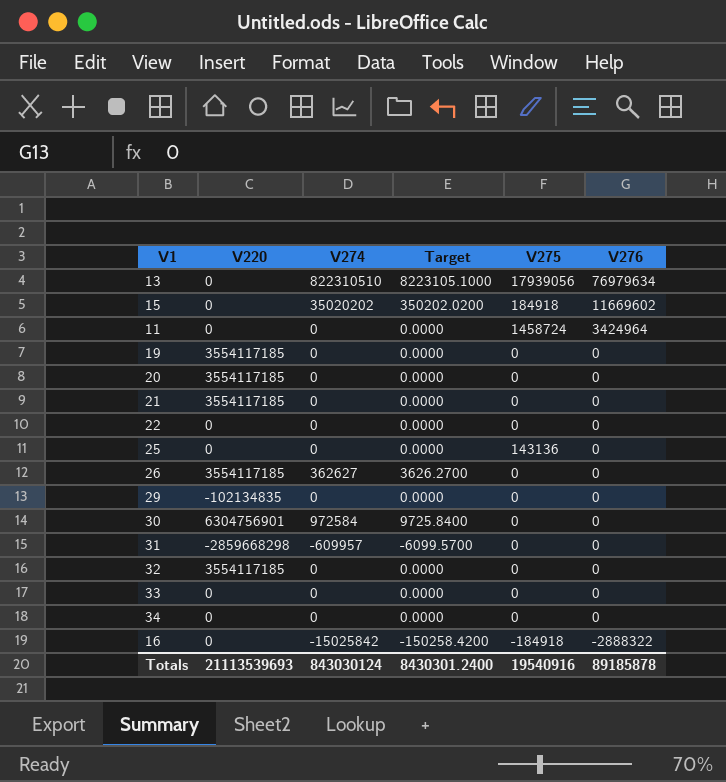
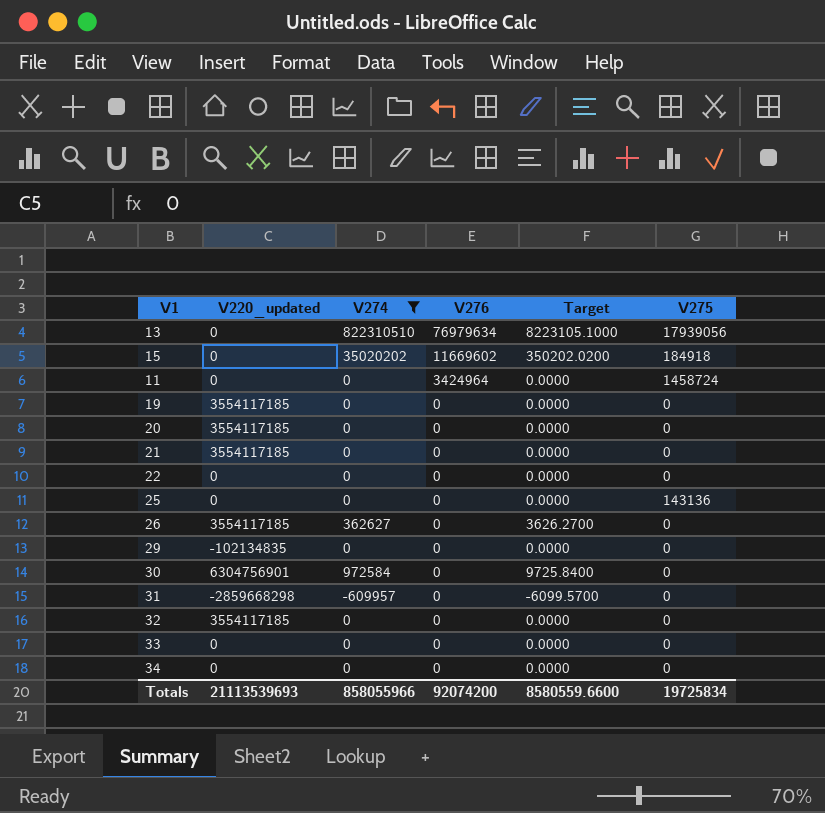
filter: none -> V274 != -15025842
column name: V220 -> V220_updated
column V276 | position: 6 -> 4
Totals | V274: 843030124 -> 858055966
Totals | V276: 89185878 -> 92074200
Totals | Target: 8430301.2400 -> 8580559.6600
Totals | V275: 19540916 -> 19725834

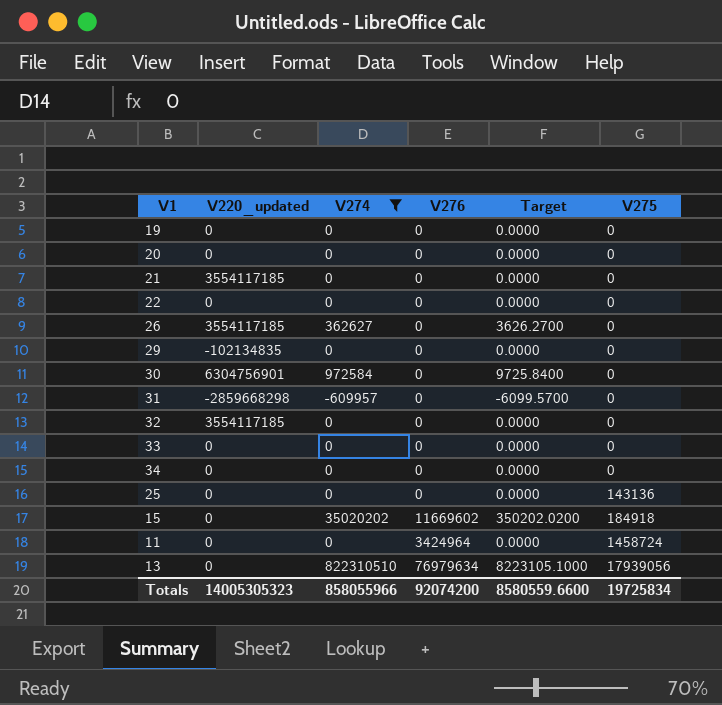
row order: V276 descending -> V275 ascending
19 | V220_updated: 3554117185 -> 0
20 | V220_updated: 3554117185 -> 0
Totals | V220_updated: 21113539693 -> 14005305323

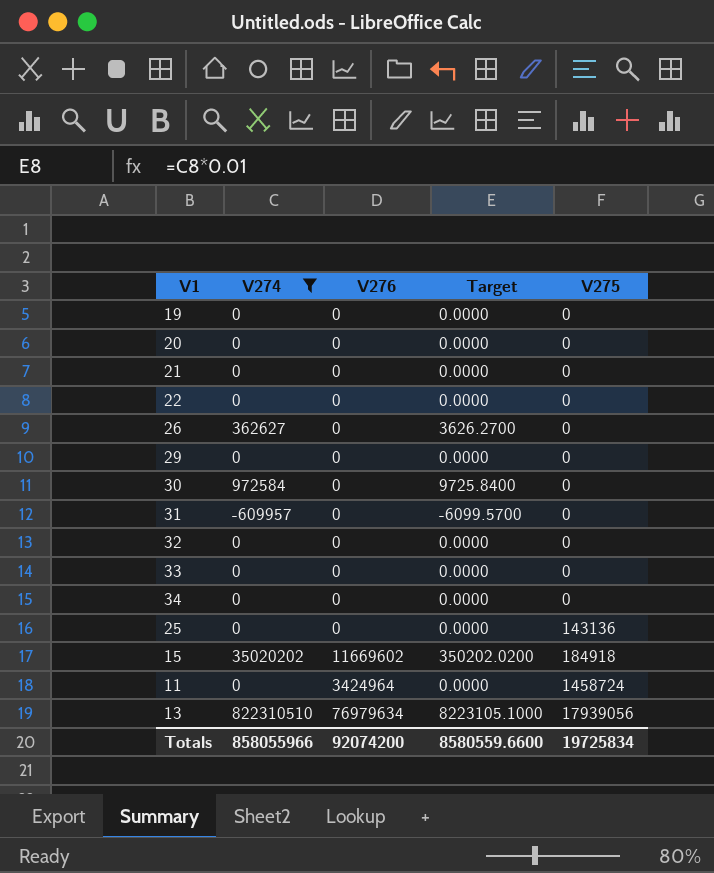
column V220_updated | position: 2 -> none

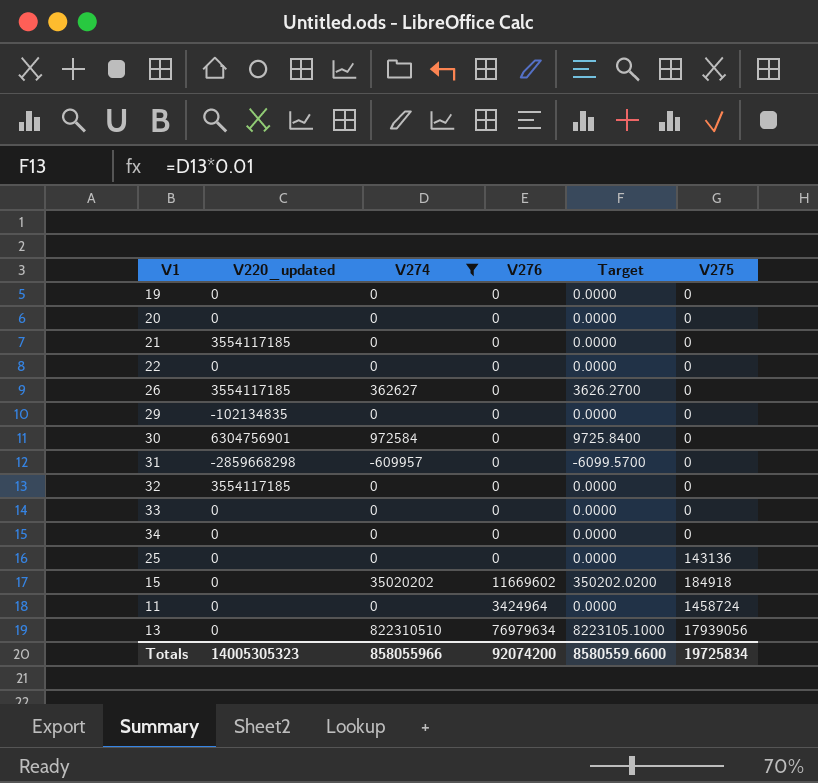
column V220_updated | position: none -> 2

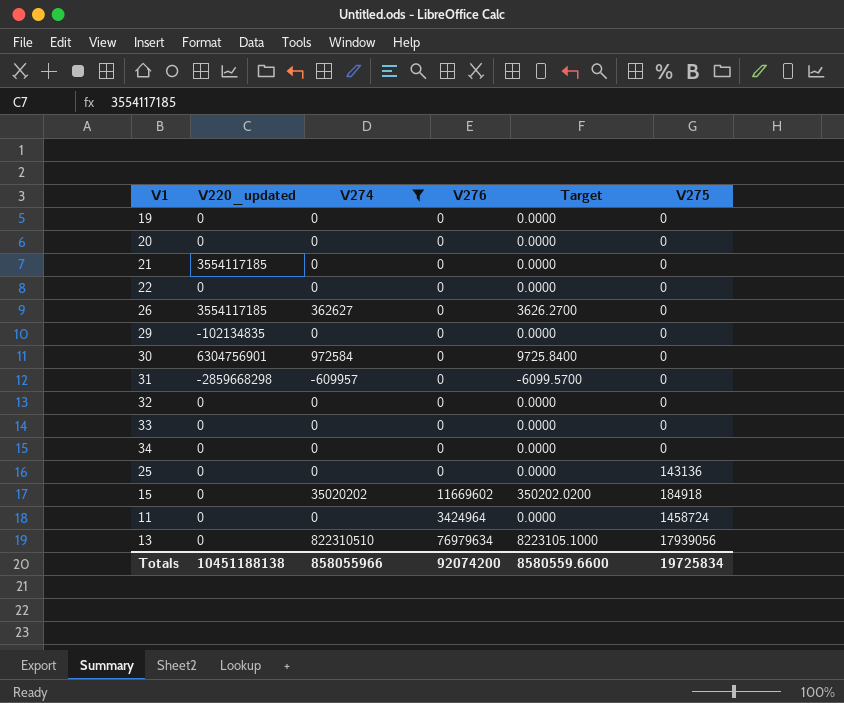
32 | V220_updated: 3554117185 -> 0
Totals | V220_updated: 14005305323 -> 10451188138

